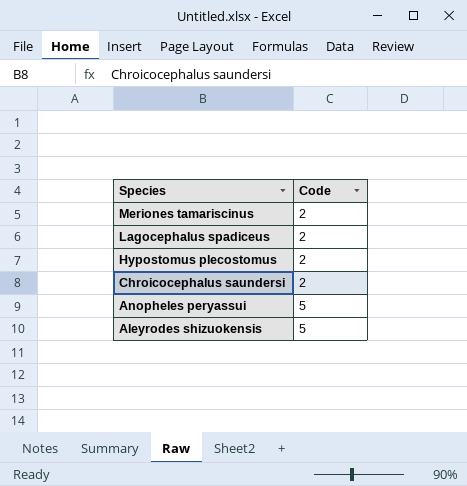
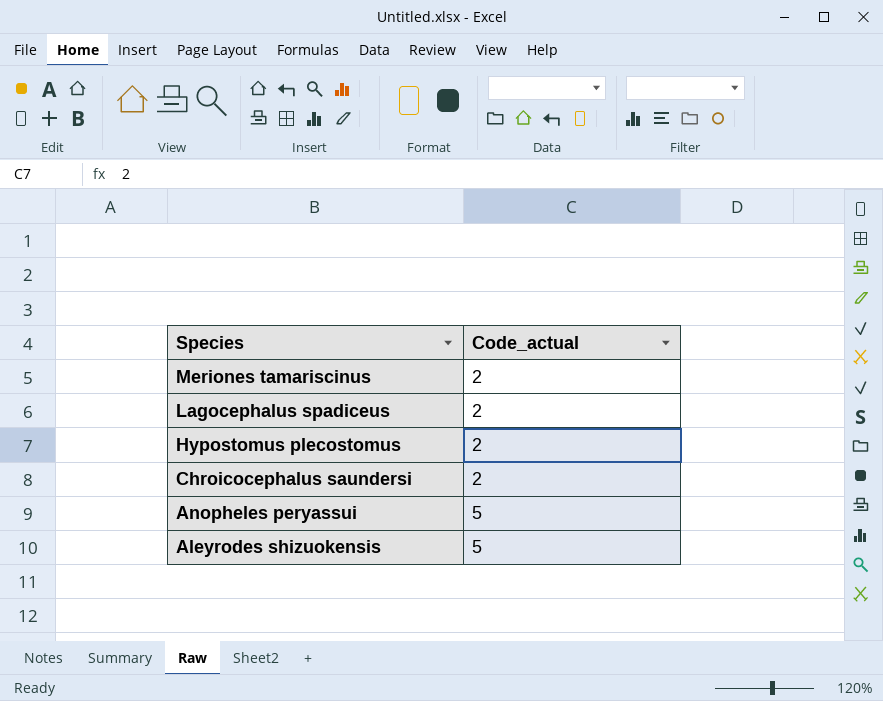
column name: Code -> Code_actual

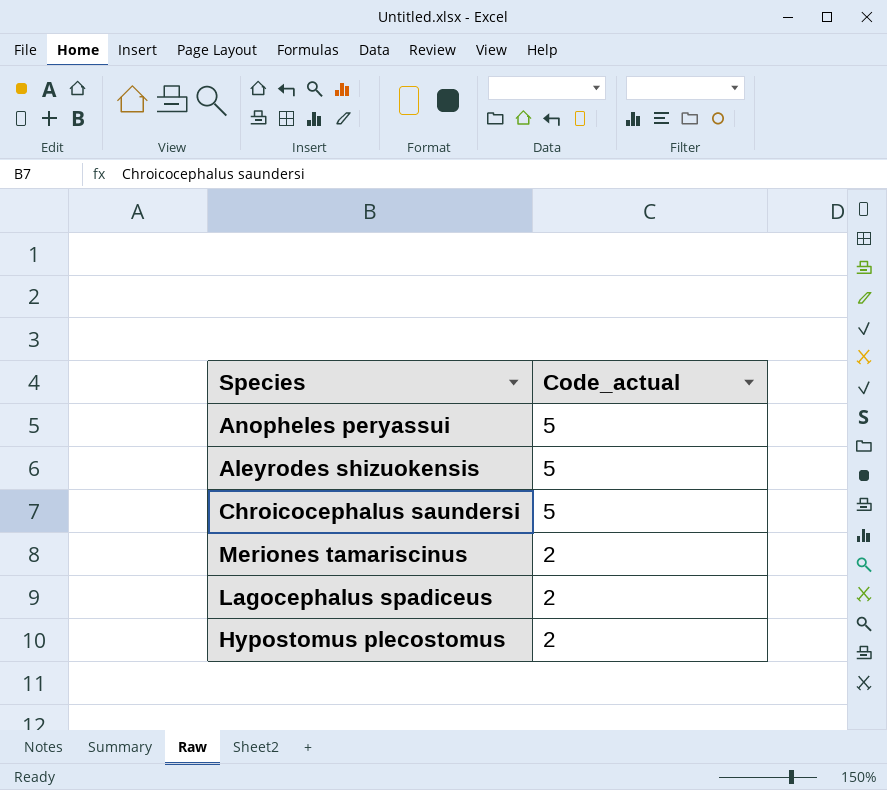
row order: Species descending -> Code_actual descending
Chroicocephalus saundersi | Code_actual: 2 -> 5

